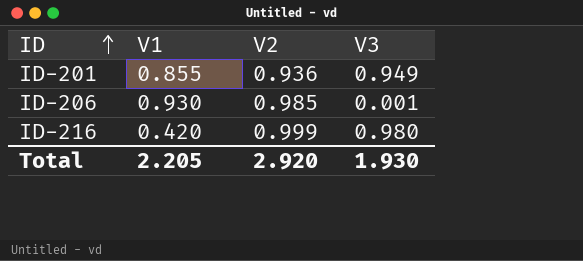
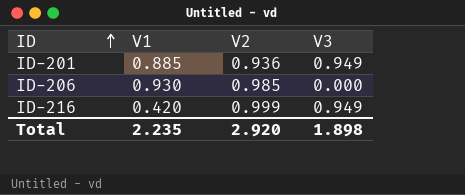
ID-201 | V1: 0.855 -> 0.885
ID-206 | V3: 0.001 -> 0.000
ID-216 | V3: 0.980 -> 0.949
Total | V1: 2.205 -> 2.235
Total | V3: 1.930 -> 1.898

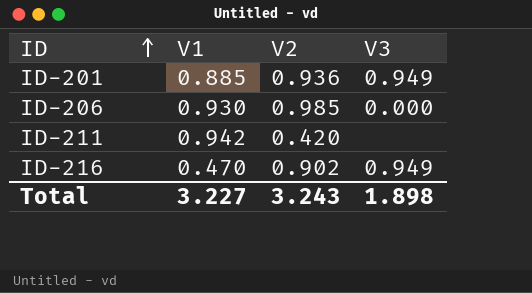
row ID-211: none -> 0.942 | 0.420 | none
ID-216 | V1: 0.420 -> 0.470
ID-216 | V2: 0.999 -> 0.902
Total | V1: 2.235 -> 3.227
Total | V2: 2.920 -> 3.243

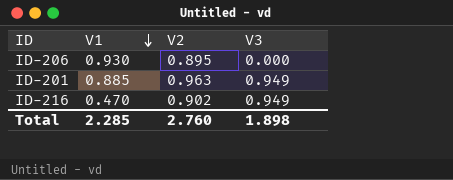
row order: ID ascending -> V1 descending
row ID-211: 0.942 | 0.420 | none -> none
ID-206 | V2: 0.985 -> 0.895
ID-201 | V2: 0.936 -> 0.963
Total | V1: 3.227 -> 2.285
Total | V2: 3.243 -> 2.760

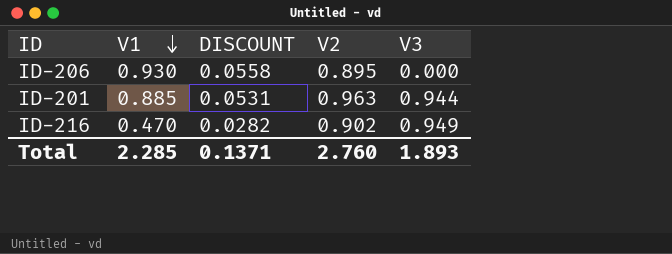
column DISCOUNT | formula: none -> [V1] * 0.06
ID-201 | V3: 0.949 -> 0.944
Total | V3: 1.898 -> 1.893

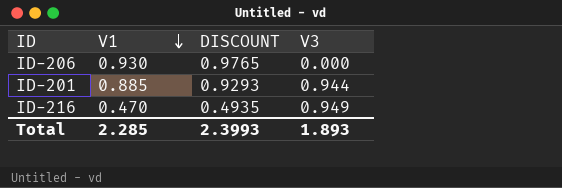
column V2 | position: 4 -> none
column DISCOUNT | formula: [V1] * 0.06 -> [V1] * 1.05
Total | DISCOUNT: 0.1371 -> 2.3993

